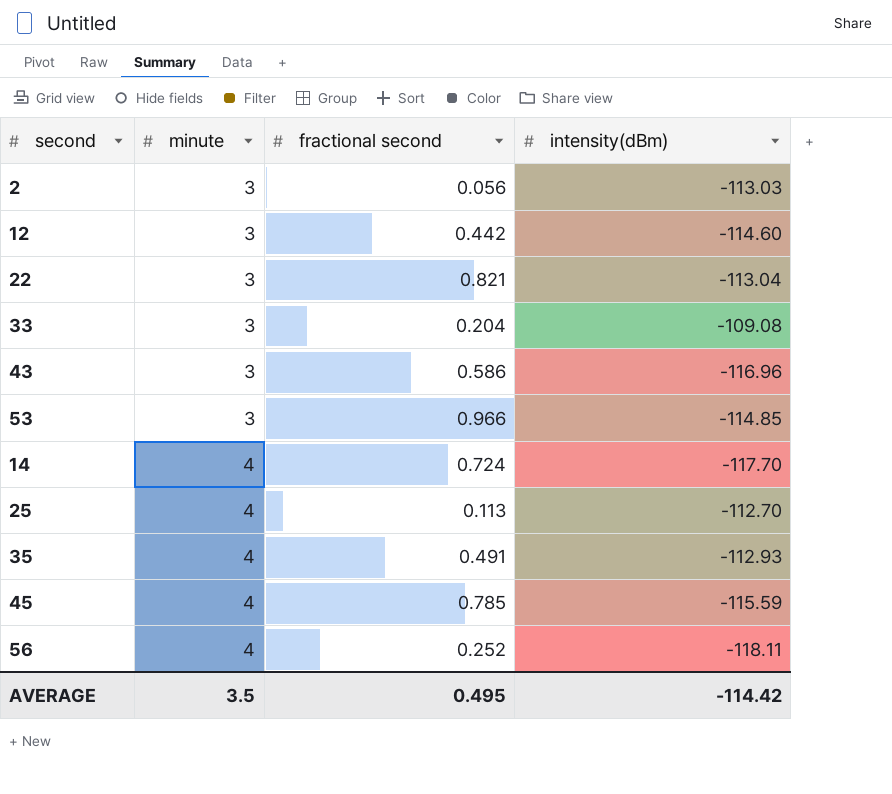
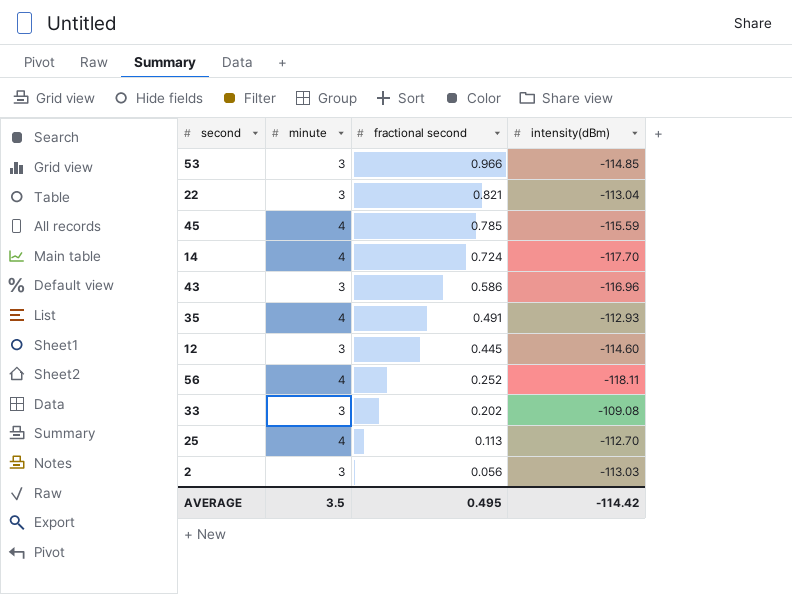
row order: minute ascending -> fractional second descending
12 | fractional second: 0.442 -> 0.445
33 | fractional second: 0.204 -> 0.202

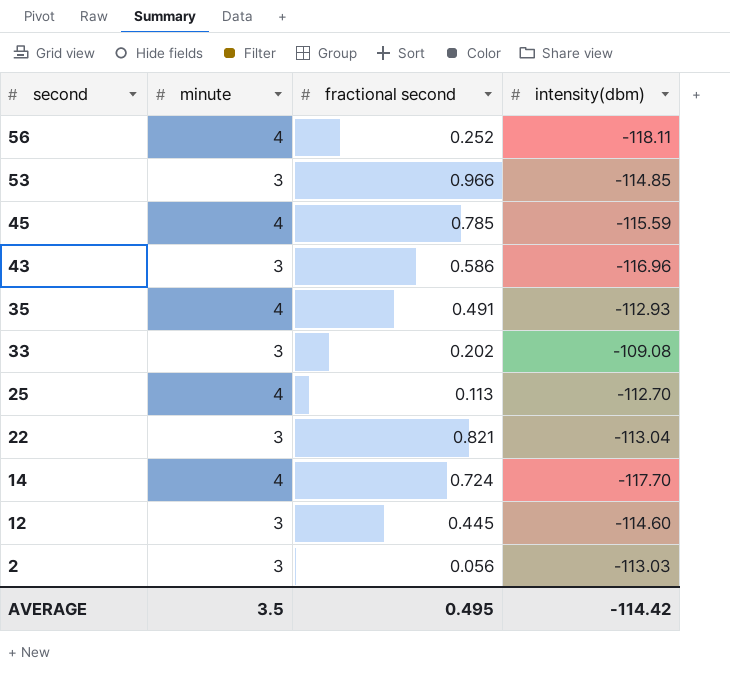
row order: fractional second descending -> second descending
column name: intensity(dBm) -> intensity(dbm)

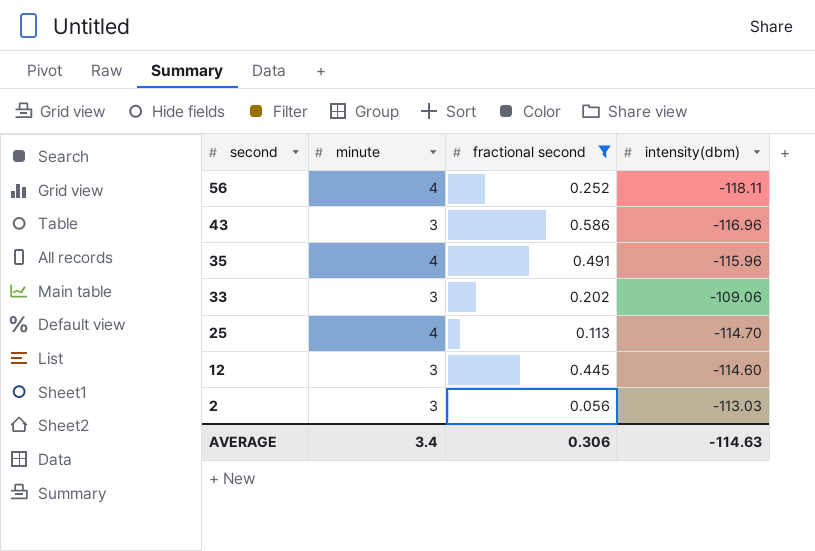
filter: none -> fractional second <= 0.586
35 | intensity(dbm): -112.93 -> -115.96
33 | intensity(dbm): -109.08 -> -109.06
25 | intensity(dbm): -112.70 -> -114.70
AVERAGE | minute: 3.5 -> 3.4
AVERAGE | fractional second: 0.495 -> 0.306
AVERAGE | intensity(dbm): -114.42 -> -114.63

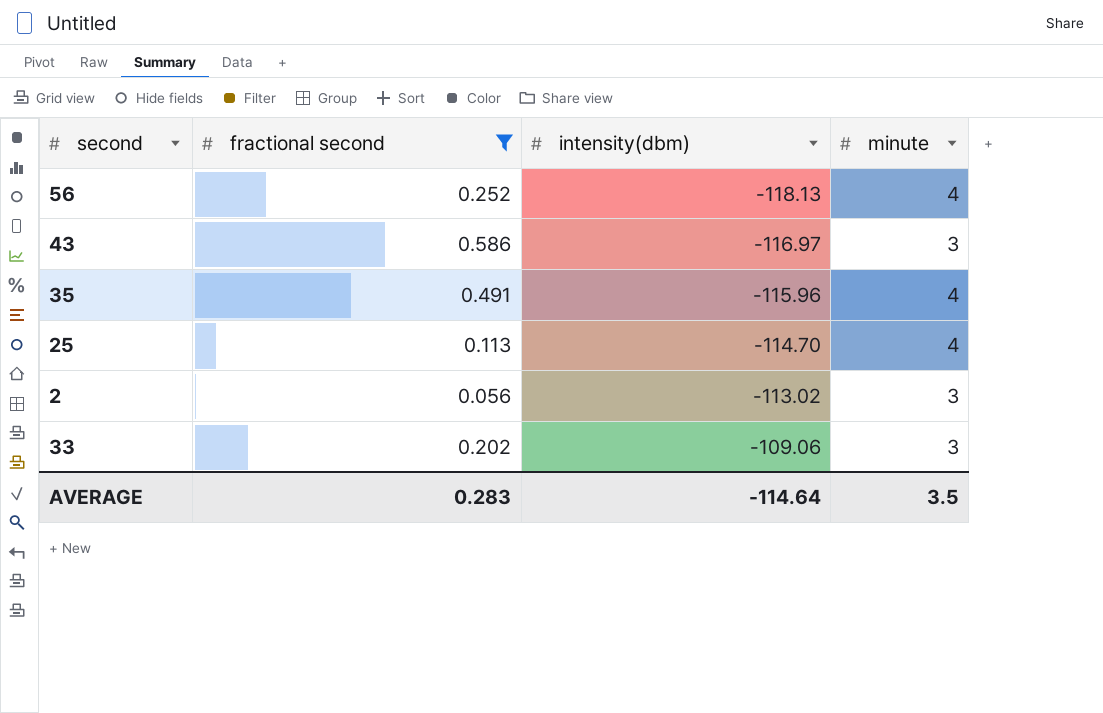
row order: second descending -> intensity(dbm) ascending
column minute | position: 2 -> 4
row 12: 3 | 0.445 | -114.60 -> none
56 | intensity(dbm): -118.11 -> -118.13
43 | intensity(dbm): -116.96 -> -116.97
2 | intensity(dbm): -113.03 -> -113.02
AVERAGE | fractional second: 0.306 -> 0.283
AVERAGE | intensity(dbm): -114.63 -> -114.64
AVERAGE | minute: 3.4 -> 3.5

